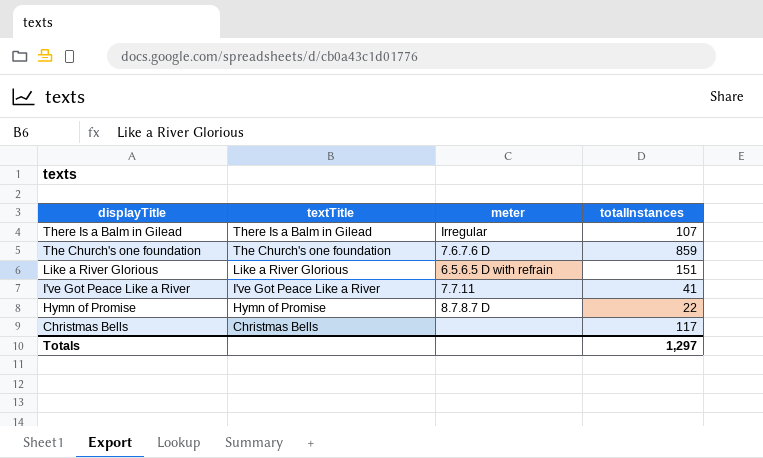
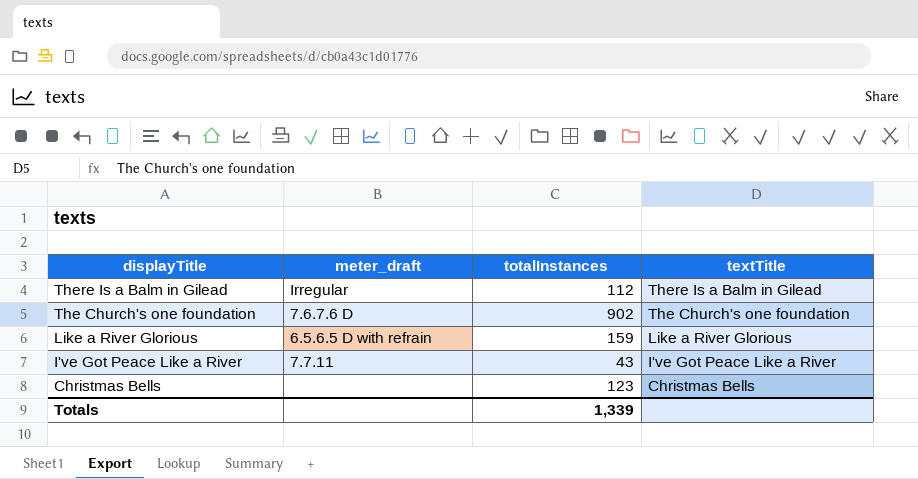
column name: meter -> meter_draft
column textTitle | position: 2 -> 4
row Hymn of Promise: Hymn of Promise | 8.7.8.7 D | 22 -> none
There Is a Balm in Gilead | totalInstances: 107 -> 112
The Church's one foundation | totalInstances: 859 -> 902
Like a River Glorious | totalInstances: 151 -> 159
I've Got Peace Like a River | totalInstances: 41 -> 43
Christmas Bells | totalInstances: 117 -> 123
Totals | totalInstances: 1,297 -> 1,339

